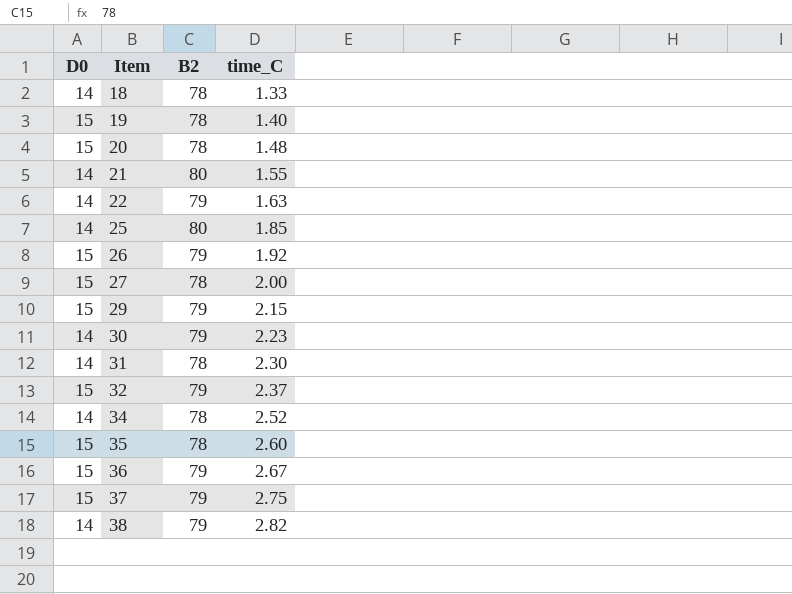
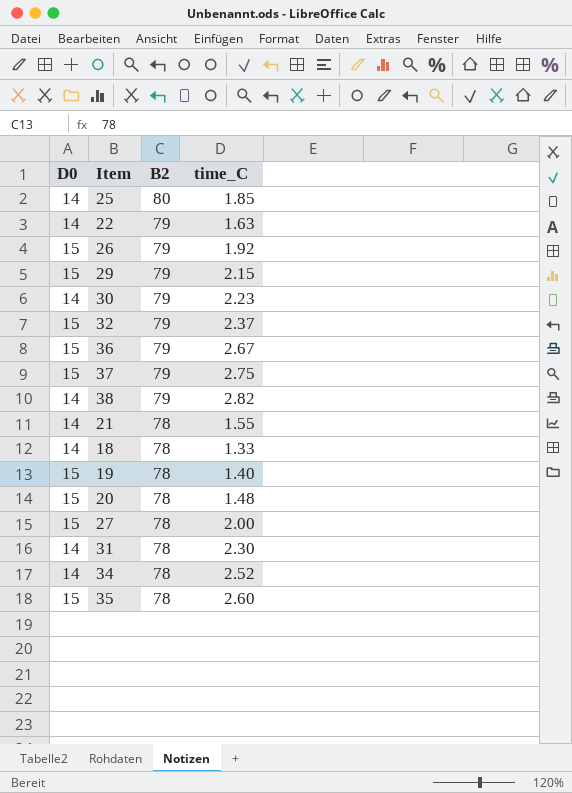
row order: Item ascending -> B2 descending
21 | B2: 80 -> 78

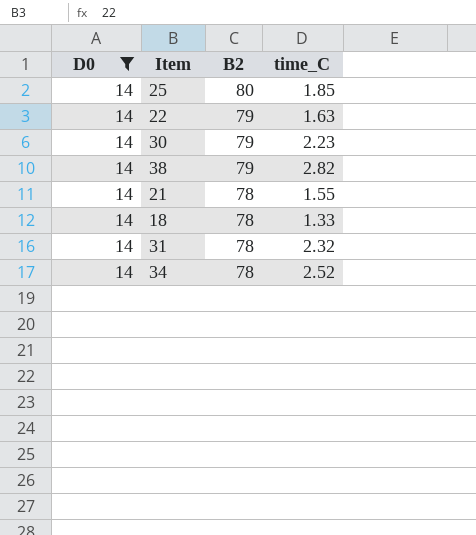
filter: none -> D0 = 14
31 | time_C: 2.30 -> 2.32

